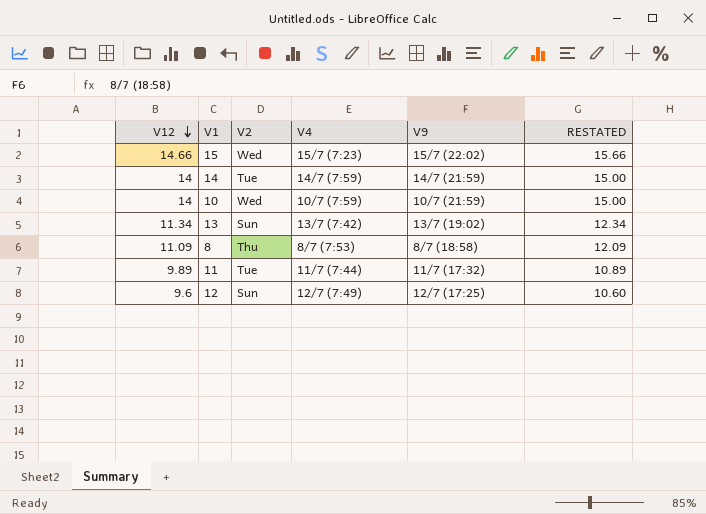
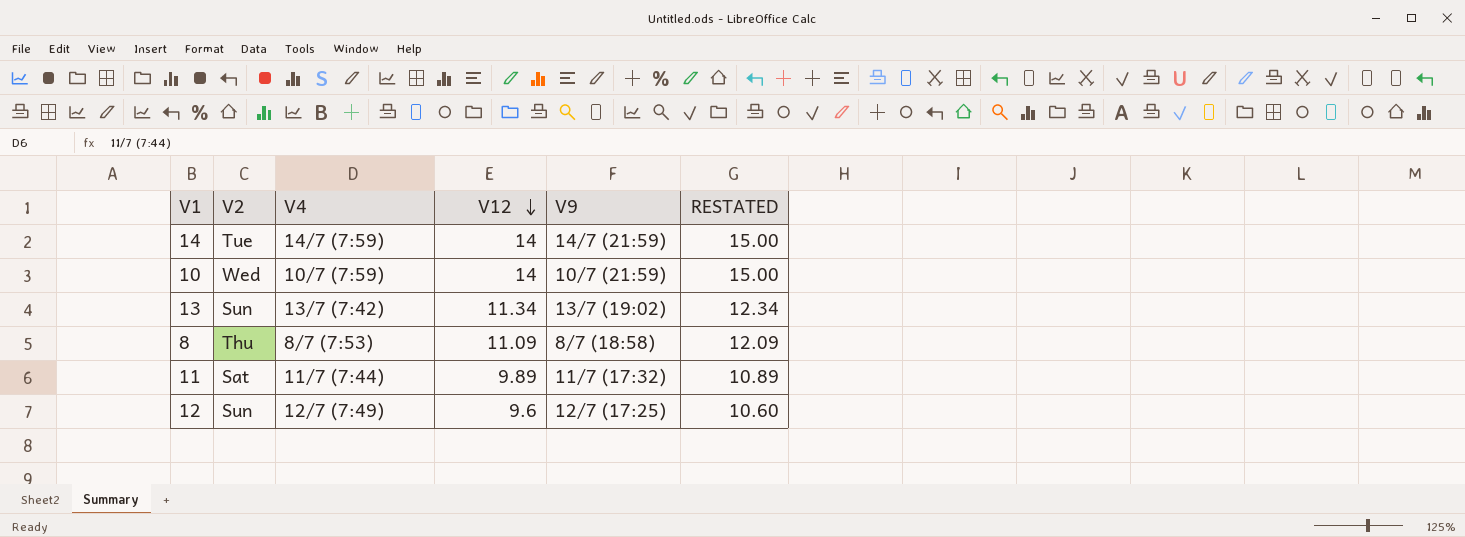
column V12 | position: 1 -> 4
row 15: 14.66 | Wed | 15/7 (7:23) | 15/7 (22:02) | 15.66 -> none
11 | V2: Tue -> Sat

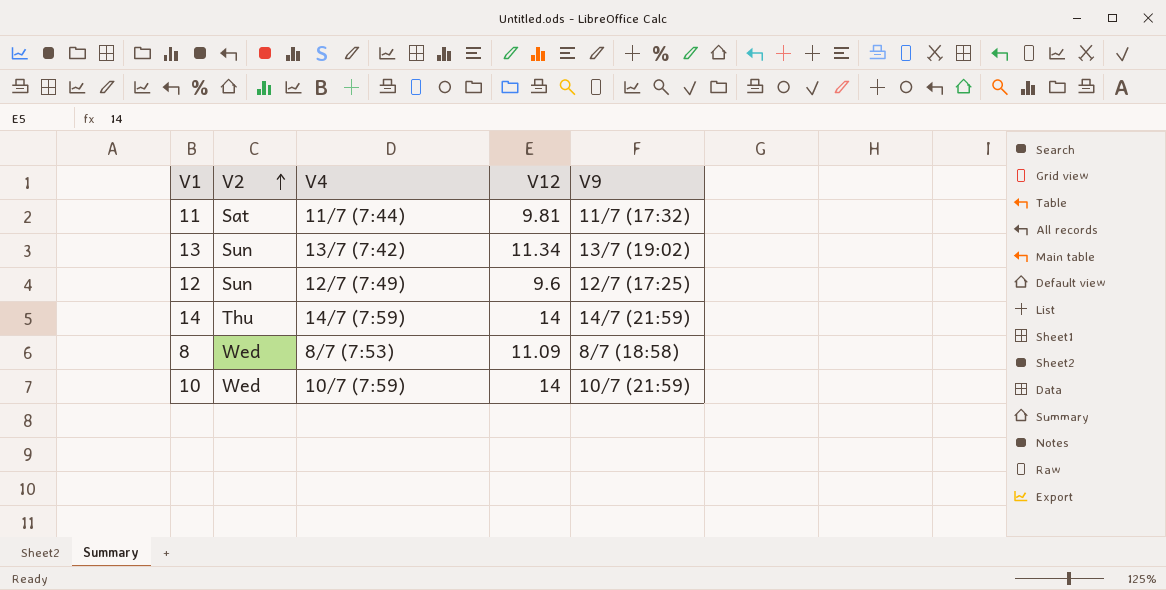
row order: V12 descending -> V2 ascending
column RESTATED | formula: [V12] + 1 -> none
11 | V12: 9.89 -> 9.81
14 | V2: Tue -> Thu
8 | V2: Thu -> Wed

